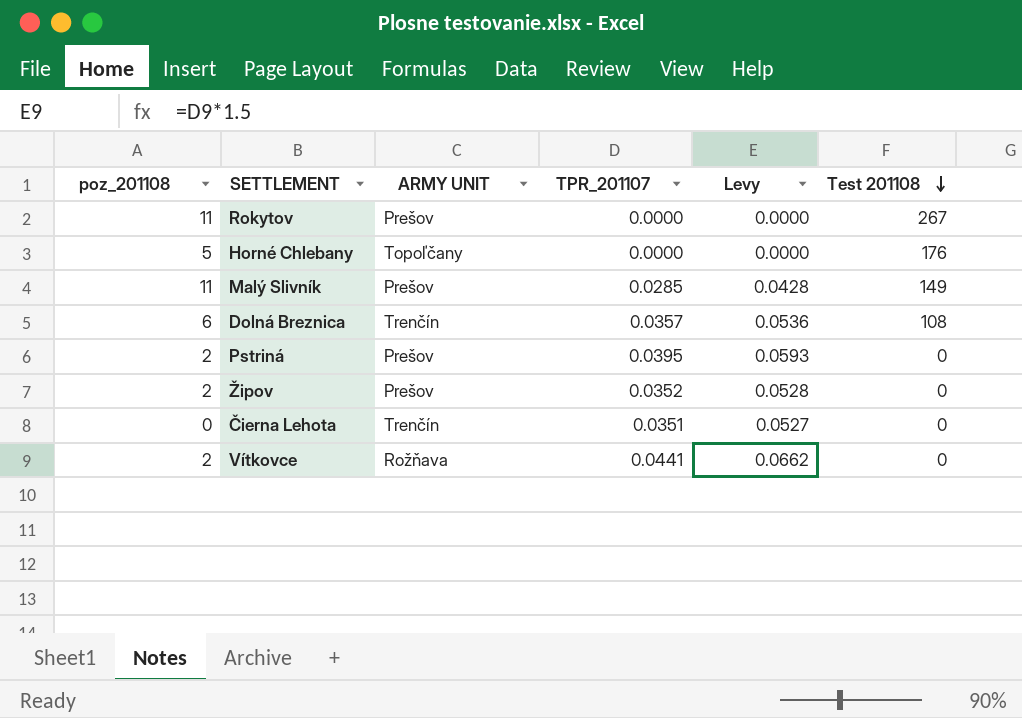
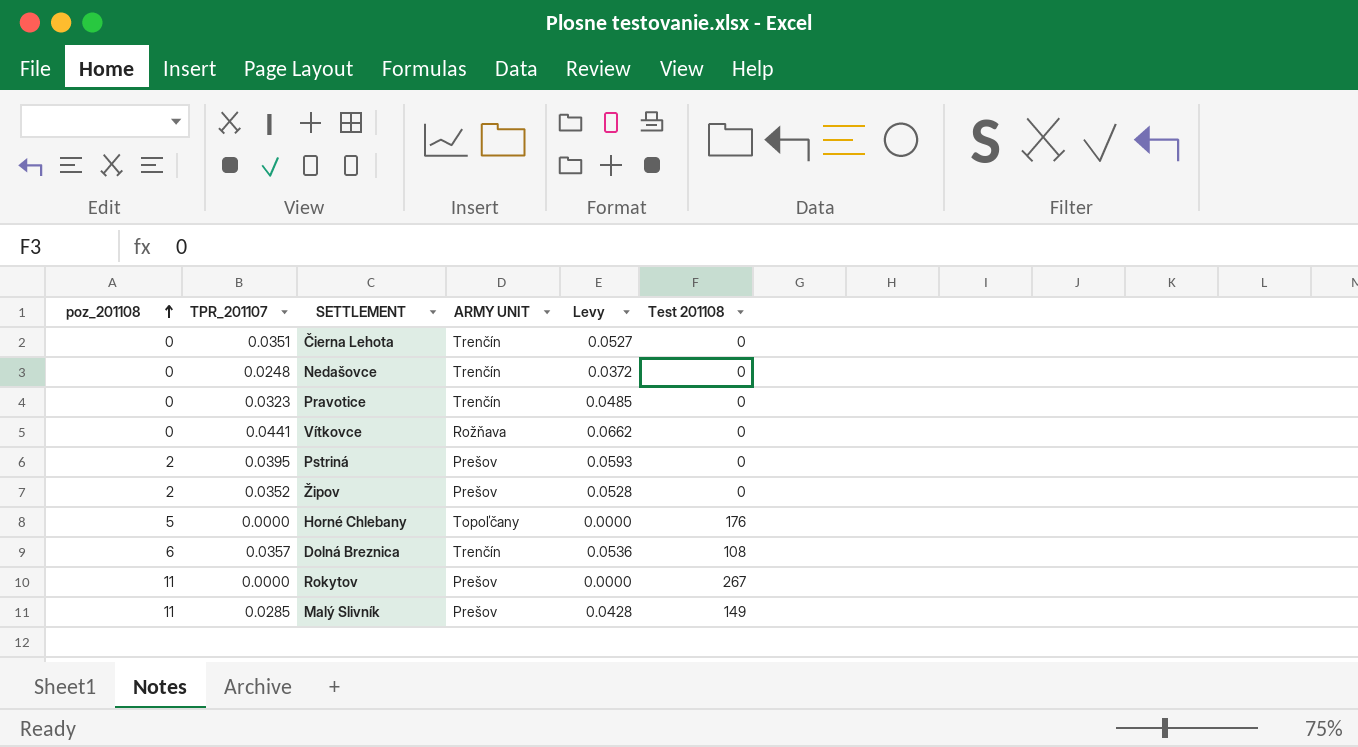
row order: Test 201108 descending -> poz_201108 ascending
column TPR_201107 | position: 4 -> 2
row Nedašovce: none -> 0 | 0.0248 | Trenčín | 0.0372 | 0
row Pravotice: none -> 0 | 0.0323 | Trenčín | 0.0485 | 0
Vítkovce | poz_201108: 2 -> 0

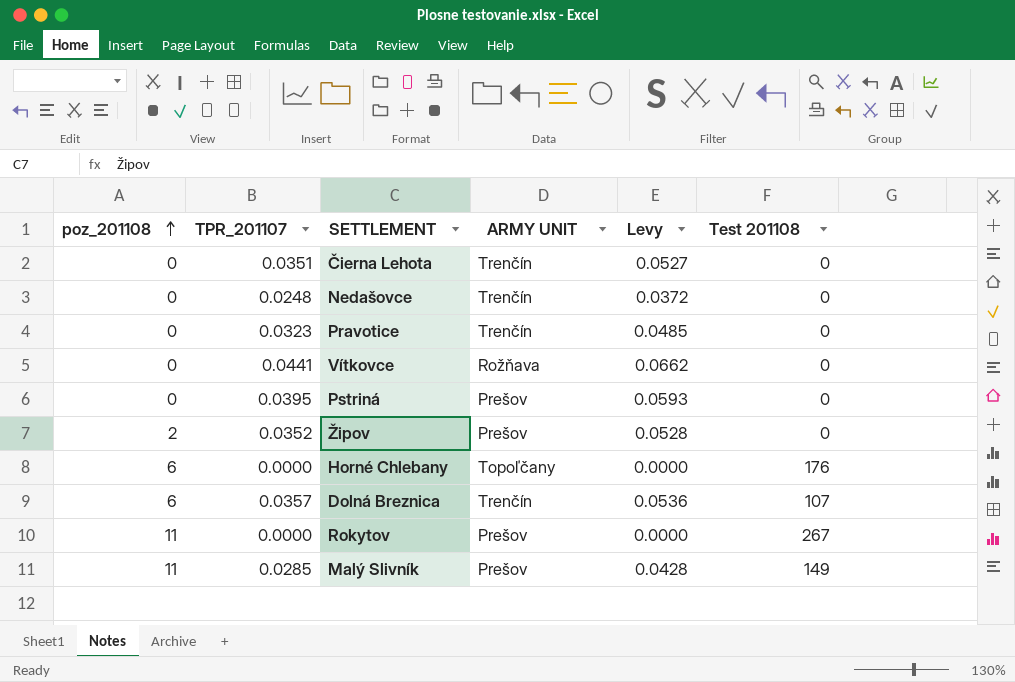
Pstriná | poz_201108: 2 -> 0
Horné Chlebany | poz_201108: 5 -> 6
Dolná Breznica | Test 201108: 108 -> 107

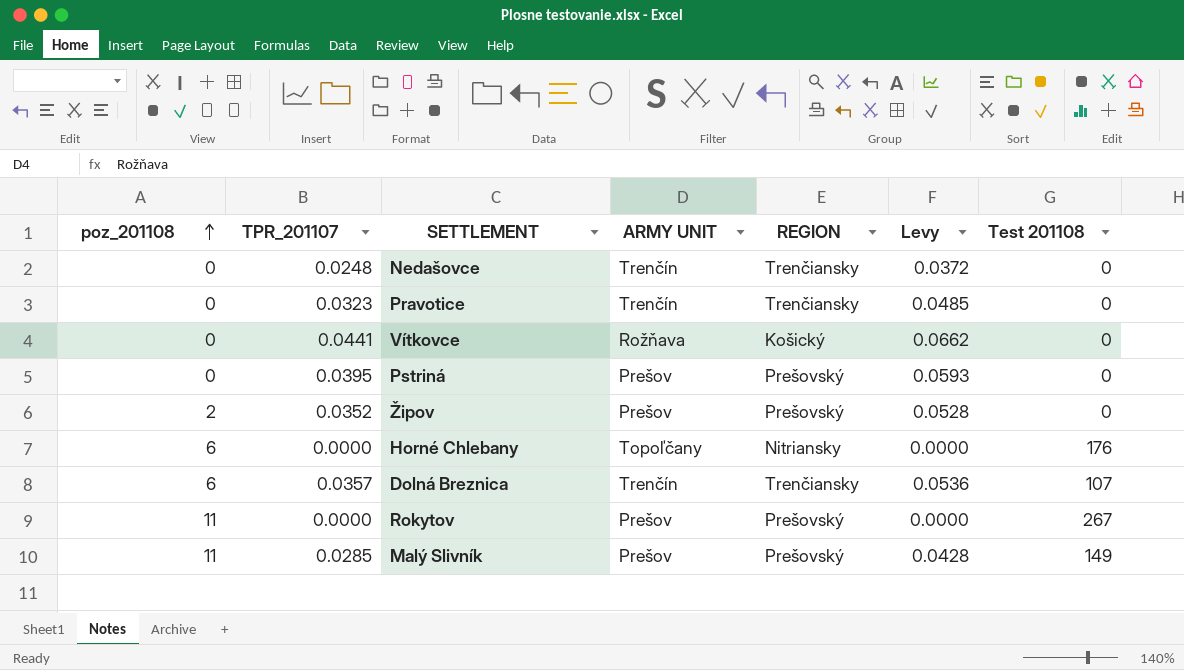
column REGION | position: none -> 5
row Čierna Lehota: 0 | 0.0351 | Trenčín | 0.0527 | 0 -> none

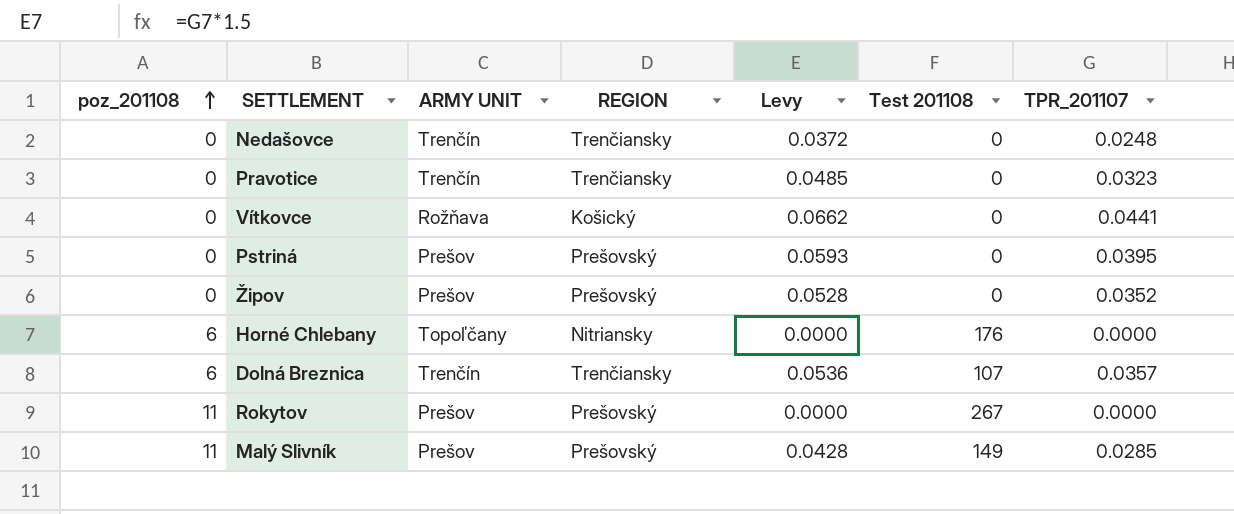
column TPR_201107 | position: 2 -> 7
Žipov | poz_201108: 2 -> 0

